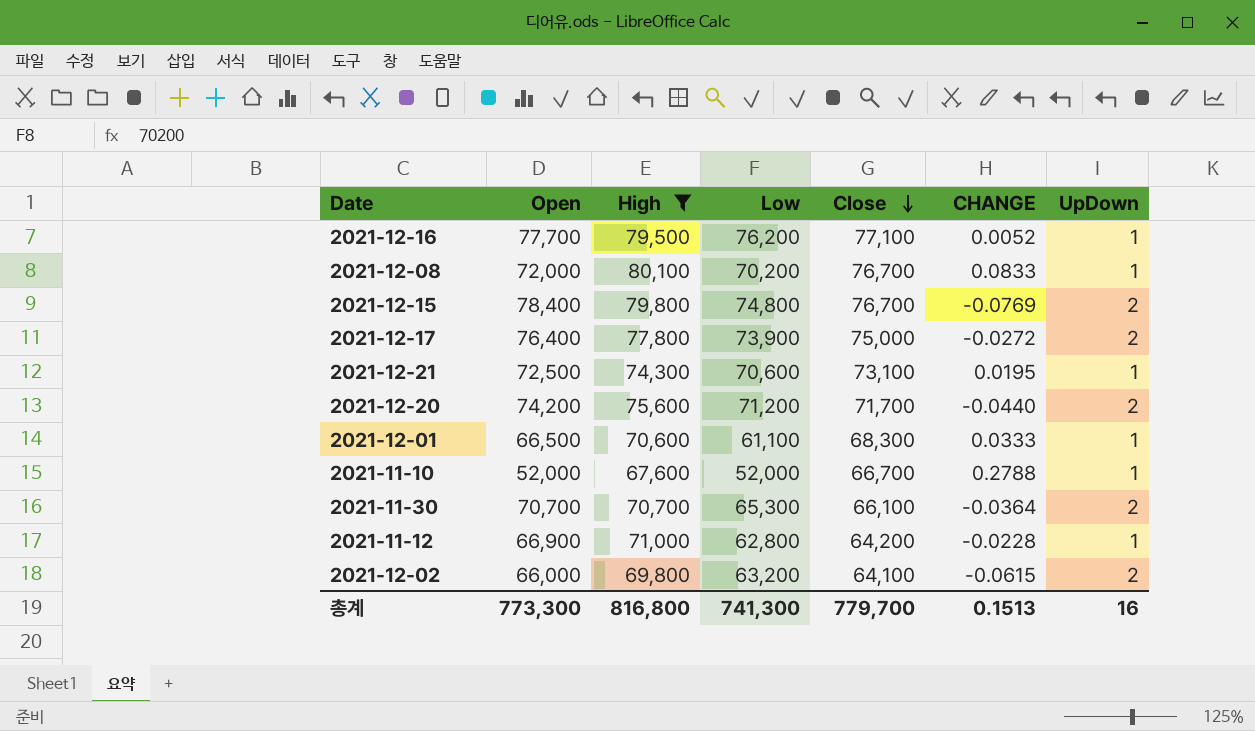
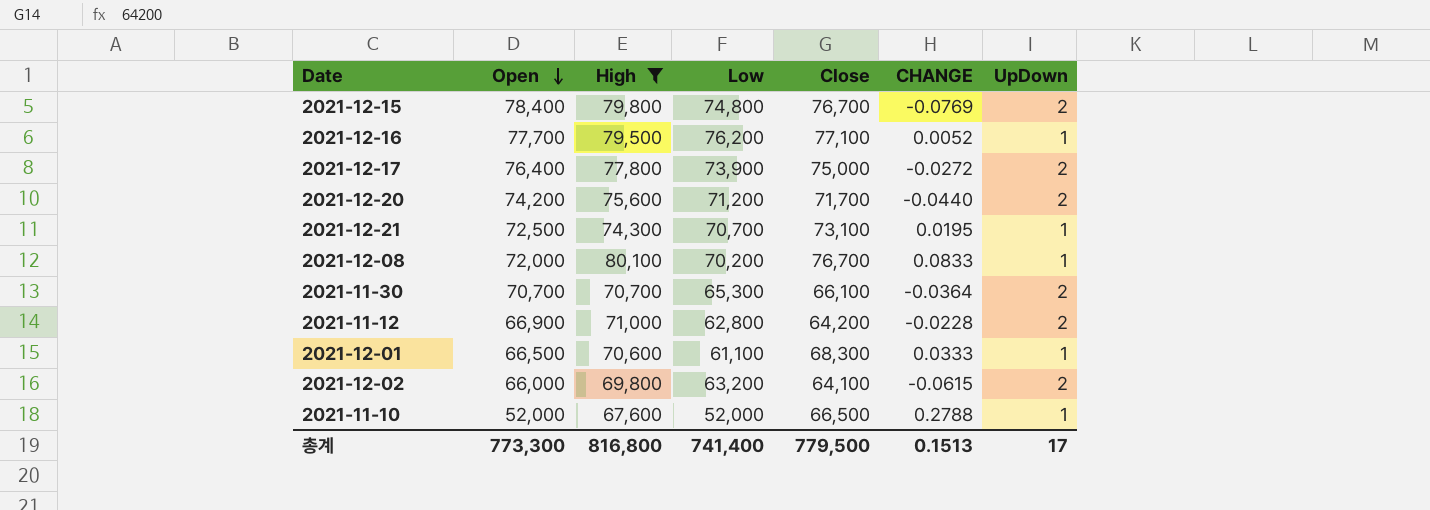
row order: Close descending -> Open descending
2021-12-21 | Low: 70,600 -> 70,700
2021-11-12 | UpDown: 1 -> 2
2021-11-10 | Close: 66,700 -> 66,500
총계 | Low: 741,300 -> 741,400
총계 | Close: 779,700 -> 779,500
총계 | UpDown: 16 -> 17

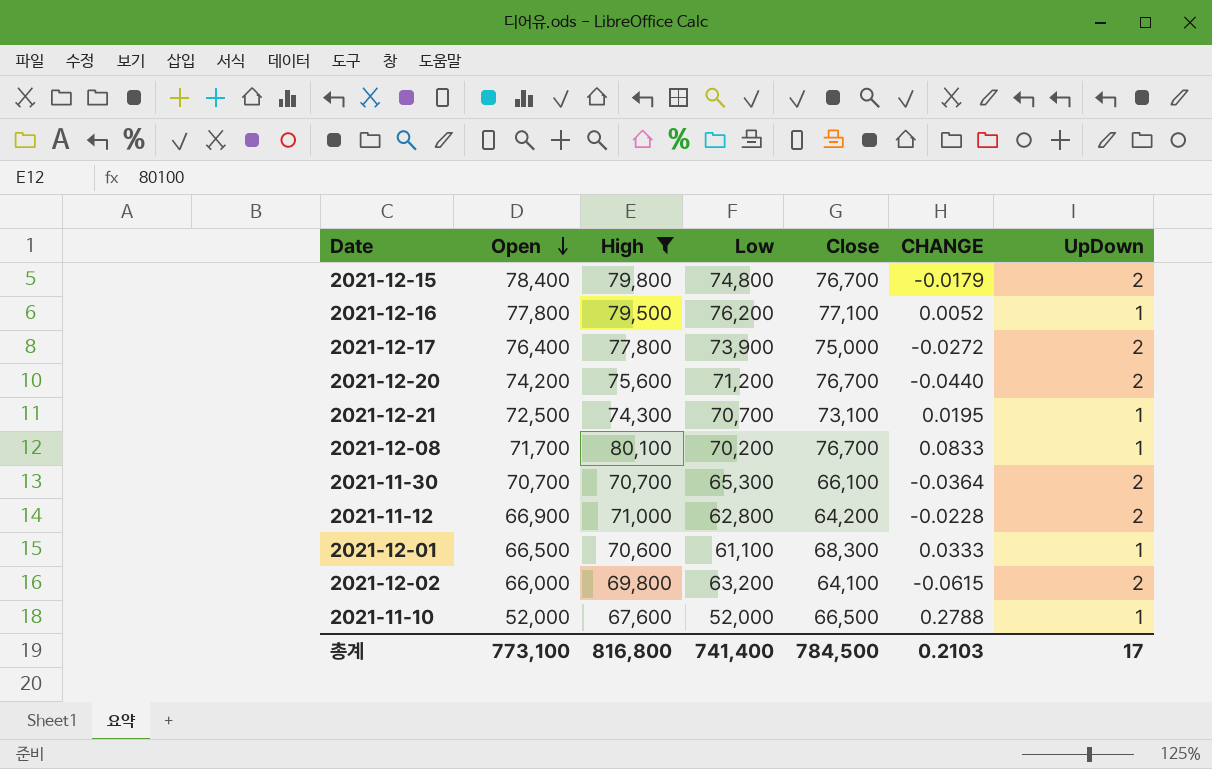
2021-12-15 | CHANGE: -0.0769 -> -0.0179
2021-12-16 | Open: 77,700 -> 77,800
2021-12-20 | Close: 71,700 -> 76,700
2021-12-08 | Open: 72,000 -> 71,700
총계 | Open: 773,300 -> 773,100
총계 | Close: 779,500 -> 784,500
총계 | CHANGE: 0.1513 -> 0.2103

